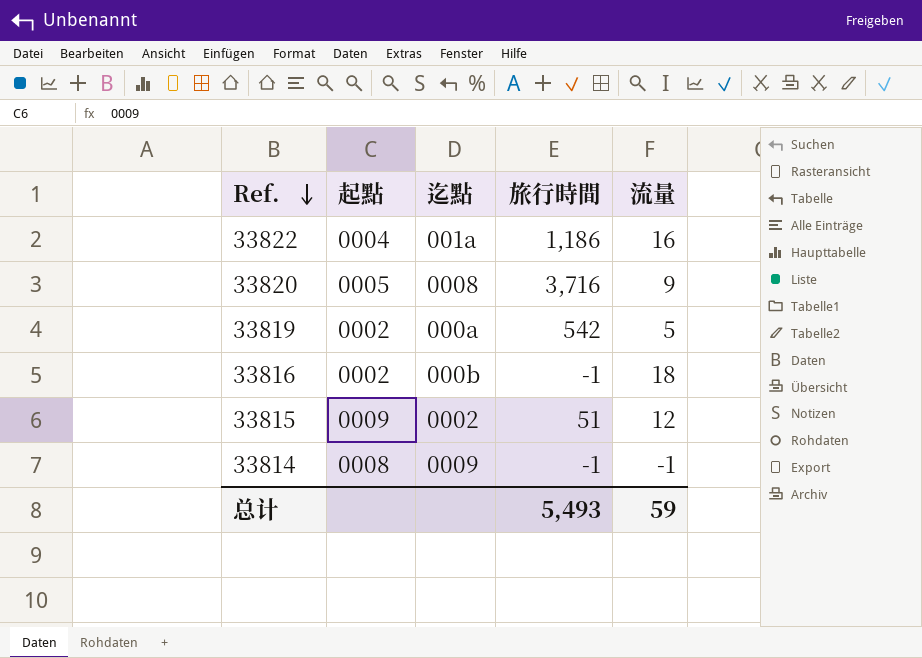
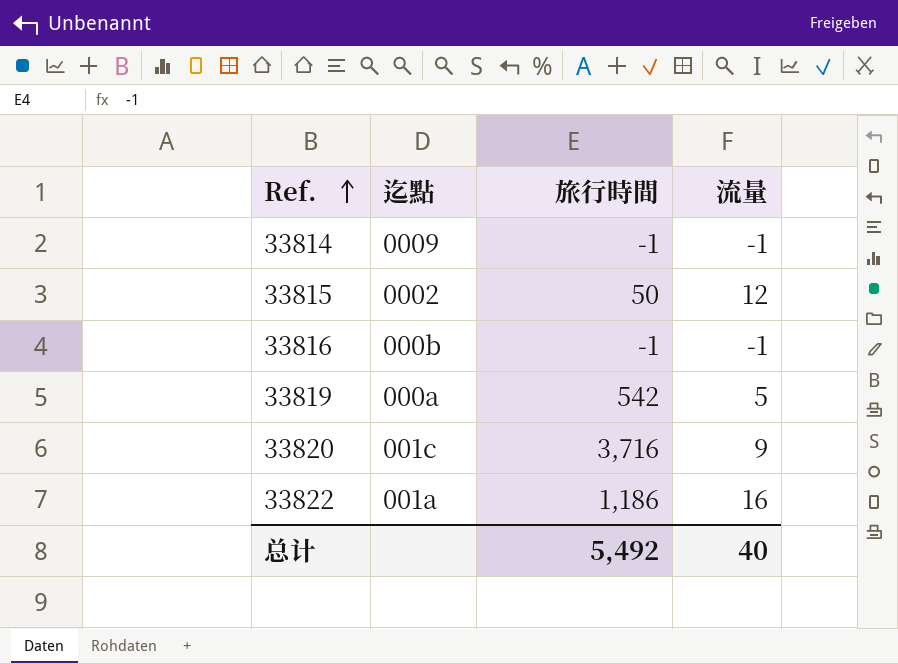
row order: Ref. descending -> Ref. ascending
column 起點 | position: 2 -> none
33815 | 旅行時間: 51 -> 50
33816 | 流量: 18 -> -1
33820 | 迄點: 0008 -> 001c
总计 | 旅行時間: 5,493 -> 5,492
总计 | 流量: 59 -> 40

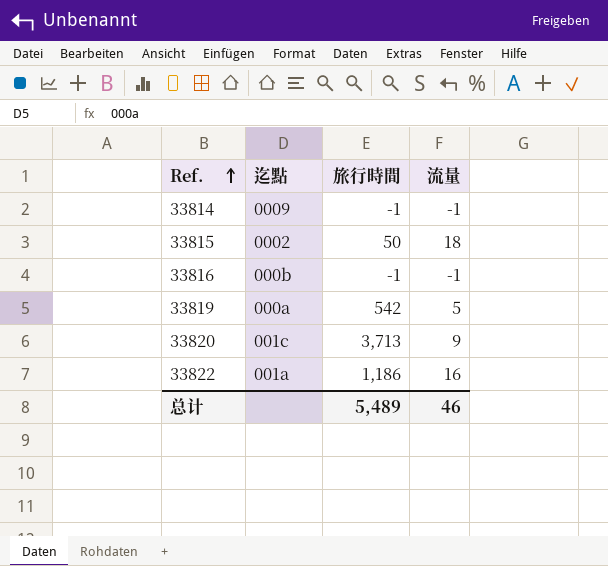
33815 | 流量: 12 -> 18
33820 | 旅行時間: 3,716 -> 3,713
总计 | 旅行時間: 5,492 -> 5,489
总计 | 流量: 40 -> 46

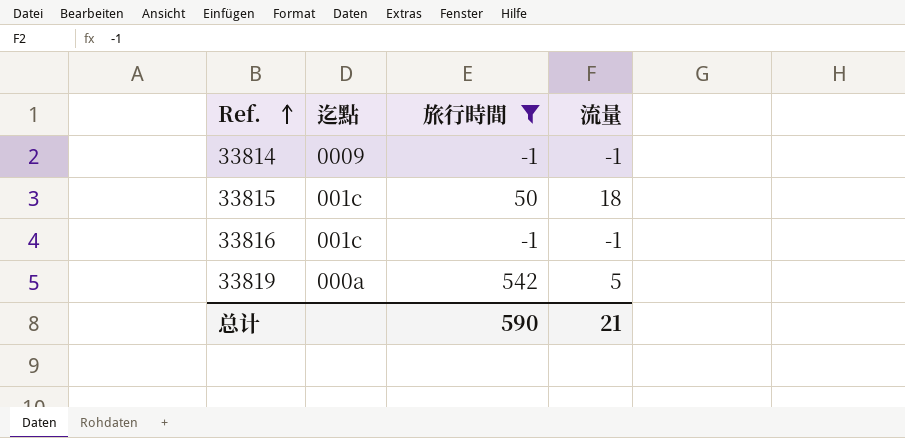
filter: none -> 旅行時間 <= 542
33815 | 迄點: 0002 -> 001c
33816 | 迄點: 000b -> 001c
总计 | 旅行時間: 5,489 -> 590
总计 | 流量: 46 -> 21

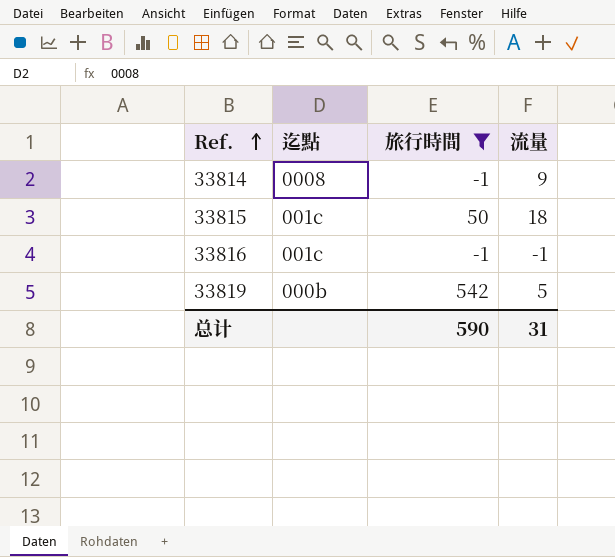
33814 | 迄點: 0009 -> 0008
33814 | 流量: -1 -> 9
33819 | 迄點: 000a -> 000b
总计 | 流量: 21 -> 31

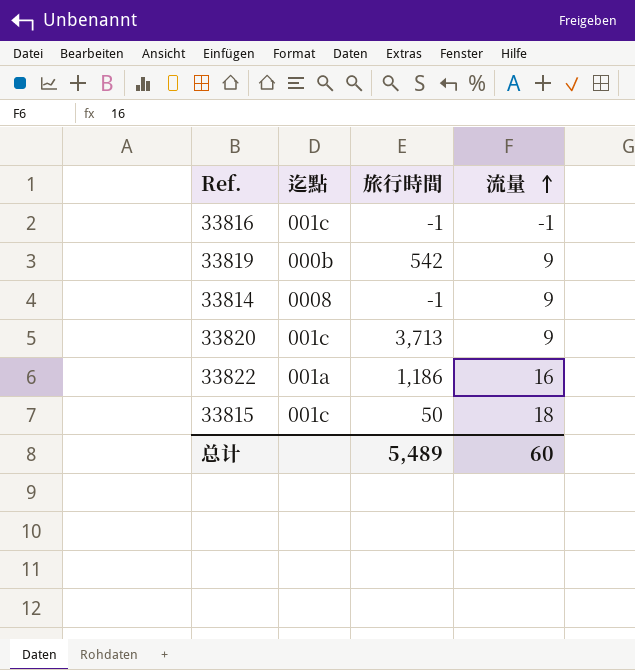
filter: 旅行時間 <= 542 -> none
row order: Ref. ascending -> 流量 ascending
33819 | 流量: 5 -> 9
总计 | 旅行時間: 590 -> 5,489
总计 | 流量: 31 -> 60

